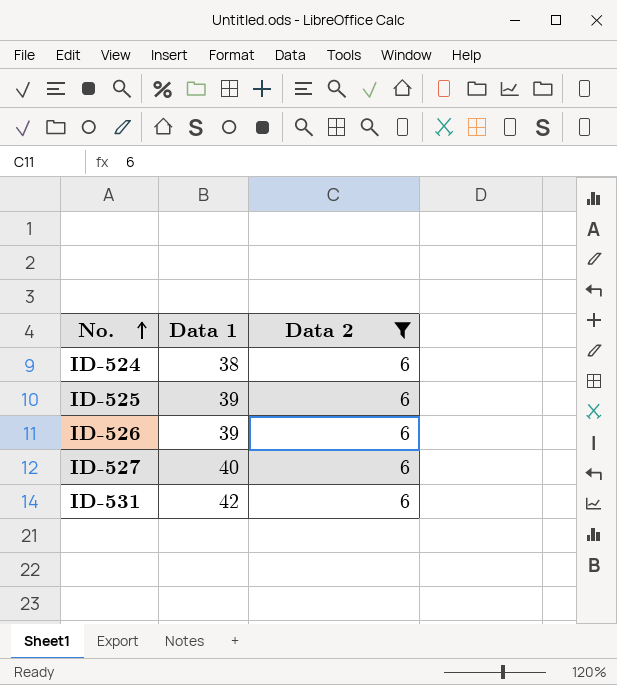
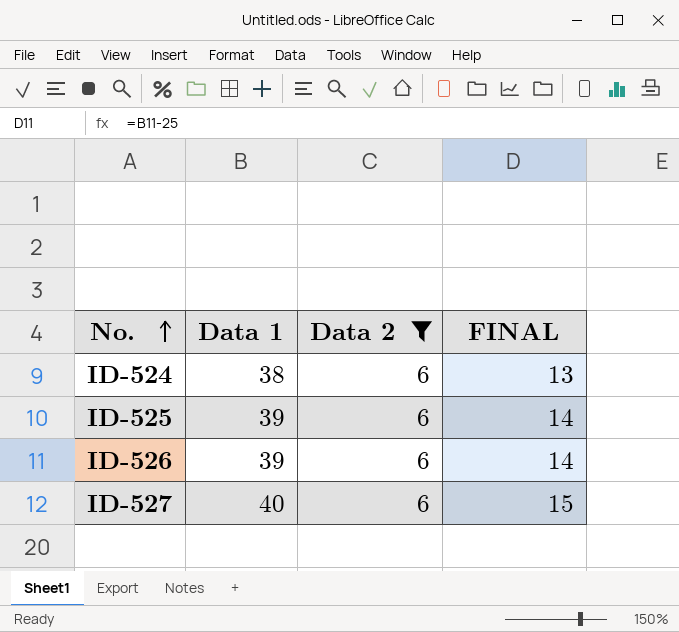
column FINAL | formula: none -> [Data 1] - 25
row ID-531: 42 | 6 -> none

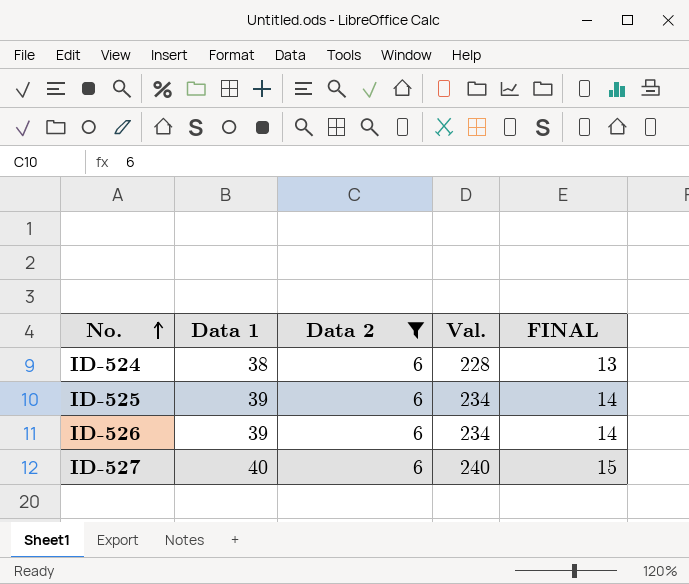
column Val. | formula: none -> [Data 1] * [Data 2]

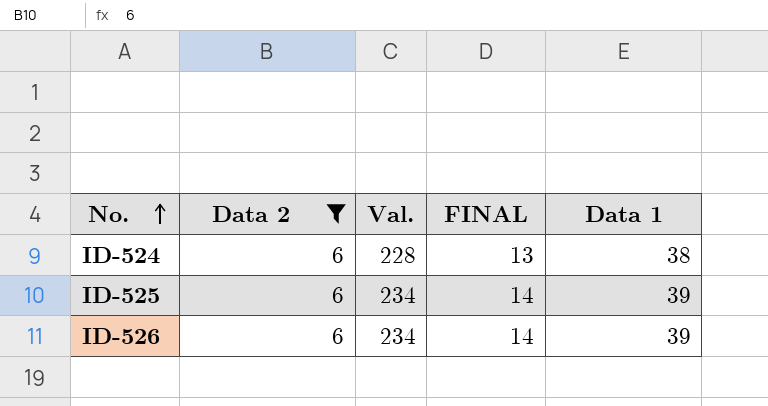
column Data 1 | position: 2 -> 5
row ID-527: 40 | 6 | 240 | 15 -> none

